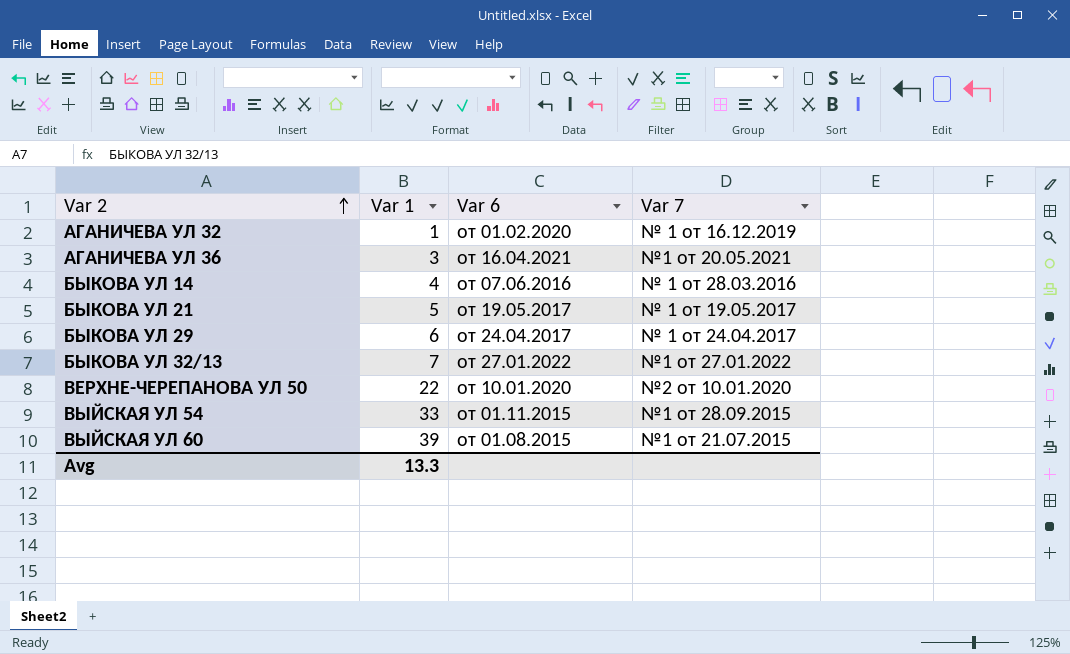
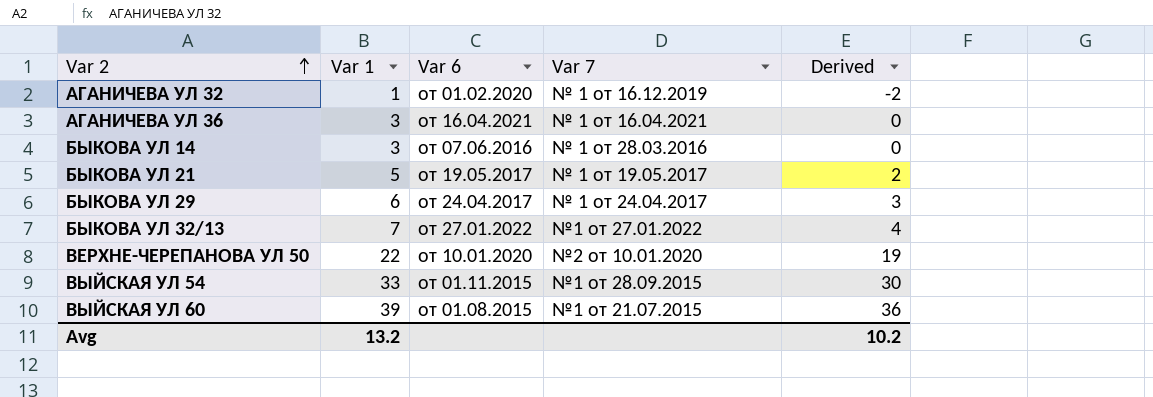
column Derived | formula: none -> [Var 1] - 3
АГАНИЧЕВА УЛ 36 | Var 7: №1 от 20.05.2021 -> № 1 от 16.04.2021
БЫКОВА УЛ 14 | Var 1: 4 -> 3
Avg | Var 1: 13.3 -> 13.2

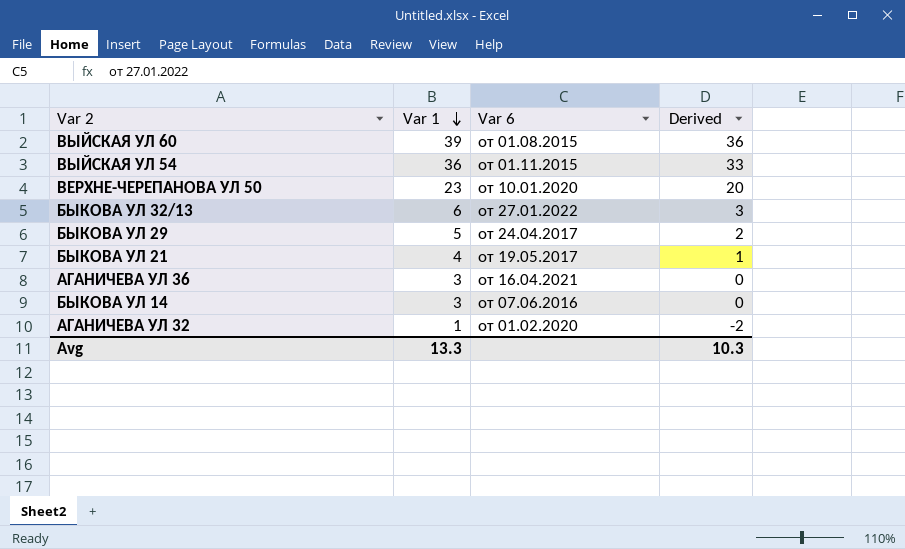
row order: Var 2 ascending -> Var 1 descending
column Var 7 | position: 4 -> none
ВЫЙСКАЯ УЛ 54 | Var 1: 33 -> 36
ВЫЙСКАЯ УЛ 54 | Derived: 30 -> 33
ВЕРХНЕ-ЧЕРЕПАНОВА УЛ 50 | Var 1: 22 -> 23
ВЕРХНЕ-ЧЕРЕПАНОВА УЛ 50 | Derived: 19 -> 20
БЫКОВА УЛ 32/13 | Var 1: 7 -> 6
БЫКОВА УЛ 32/13 | Derived: 4 -> 3
БЫКОВА УЛ 29 | Var 1: 6 -> 5
БЫКОВА УЛ 29 | Derived: 3 -> 2
БЫКОВА УЛ 21 | Var 1: 5 -> 4
БЫКОВА УЛ 21 | Derived: 2 -> 1
Avg | Var 1: 13.2 -> 13.3
Avg | Derived: 10.2 -> 10.3

